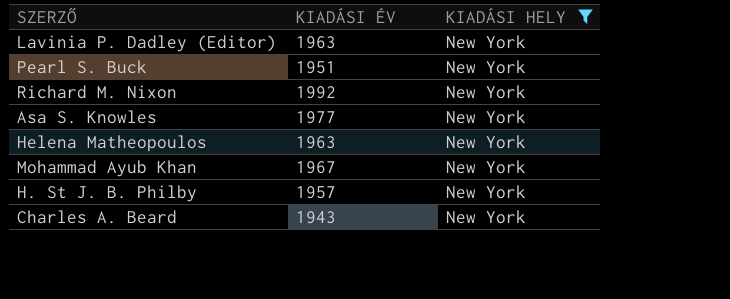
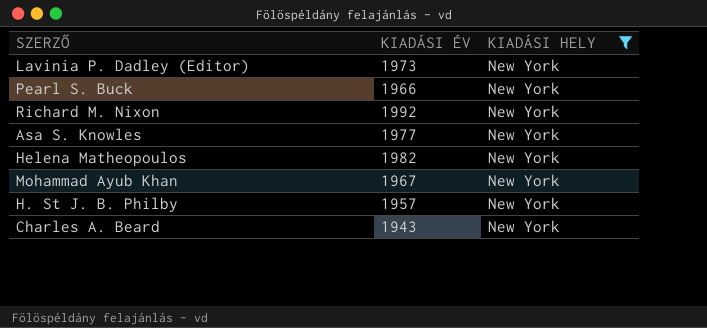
Lavinia P. Dadley (Editor) | KIADÁSI ÉV: 1963 -> 1973
Pearl S. Buck | KIADÁSI ÉV: 1951 -> 1966
Helena Matheopoulos | KIADÁSI ÉV: 1963 -> 1982

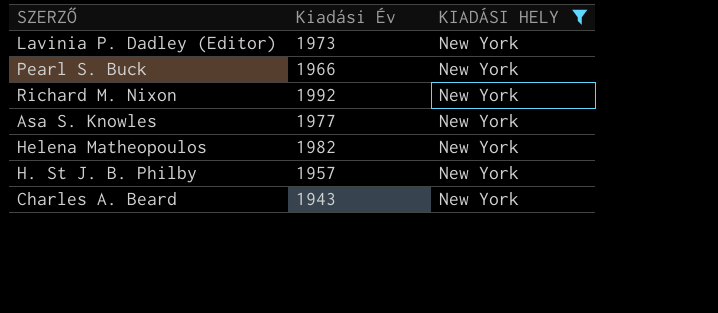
column name: KIADÁSI ÉV -> Kiadási Év
row Mohammad Ayub Khan: 1967 | New York -> none

